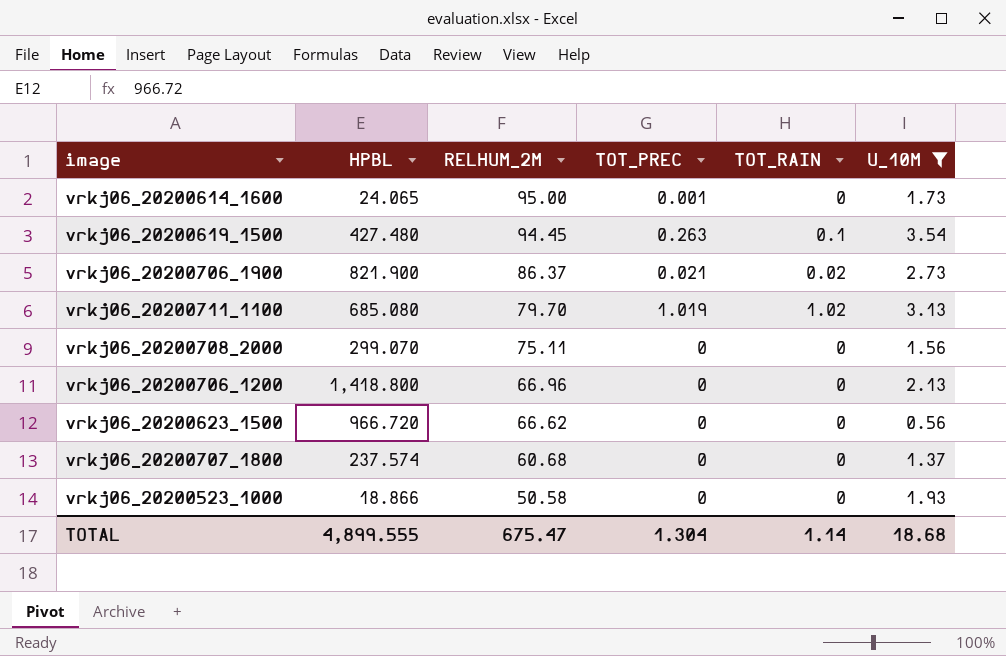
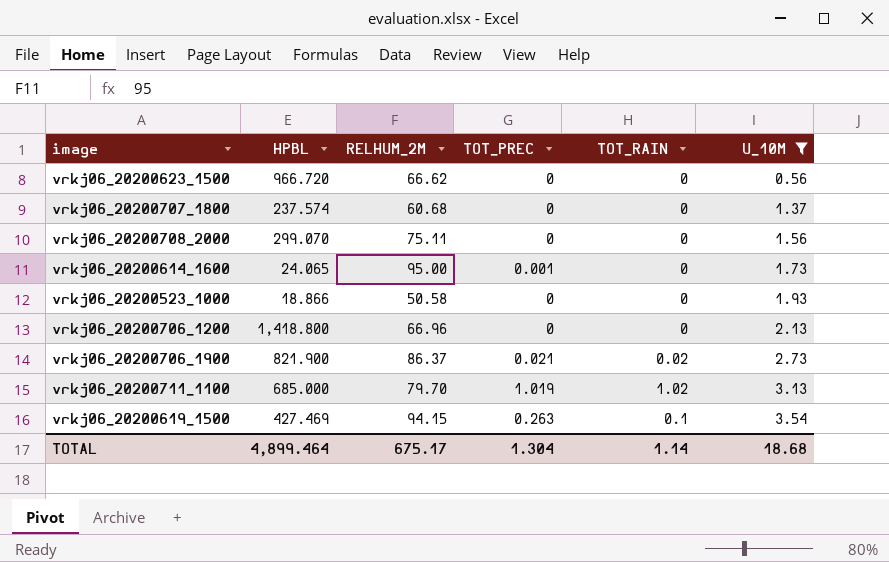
row order: RELHUM_2M descending -> U_10M ascending
vrkj06_20200711_1100 | HPBL: 685.080 -> 685.000
vrkj06_20200619_1500 | HPBL: 427.480 -> 427.469
vrkj06_20200619_1500 | RELHUM_2M: 94.45 -> 94.15
TOTAL | HPBL: 4,899.555 -> 4,899.464
TOTAL | RELHUM_2M: 675.47 -> 675.17

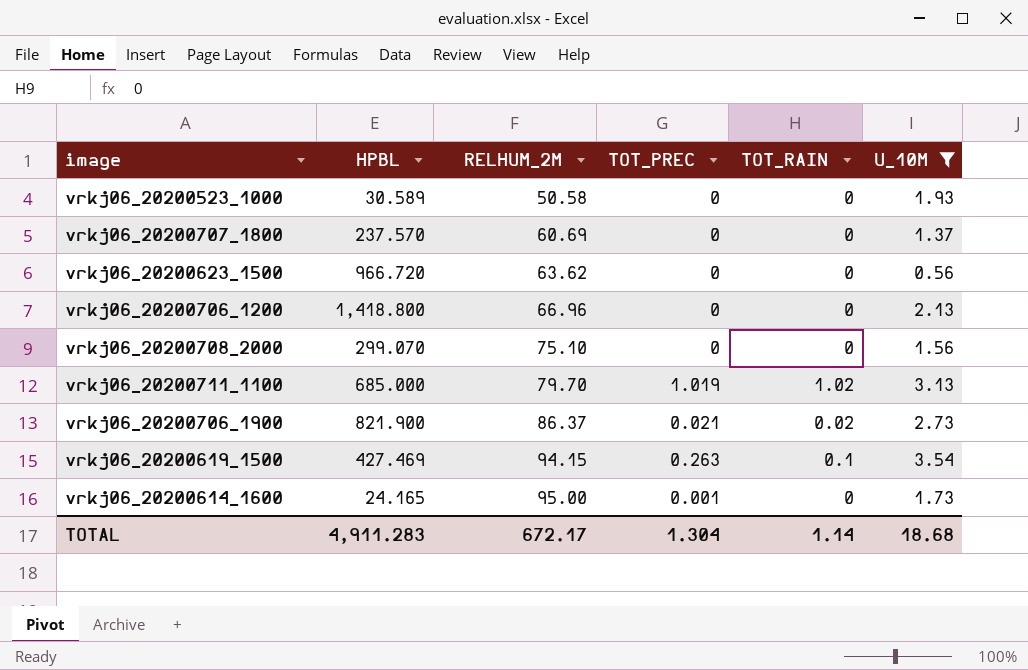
row order: U_10M ascending -> RELHUM_2M ascending
vrkj06_20200523_1000 | HPBL: 18.866 -> 30.589
vrkj06_20200707_1800 | HPBL: 237.574 -> 237.570
vrkj06_20200707_1800 | RELHUM_2M: 60.68 -> 60.69
vrkj06_20200623_1500 | RELHUM_2M: 66.62 -> 63.62
vrkj06_20200708_2000 | RELHUM_2M: 75.11 -> 75.10
vrkj06_20200614_1600 | HPBL: 24.065 -> 24.165
TOTAL | HPBL: 4,899.464 -> 4,911.283
TOTAL | RELHUM_2M: 675.17 -> 672.17

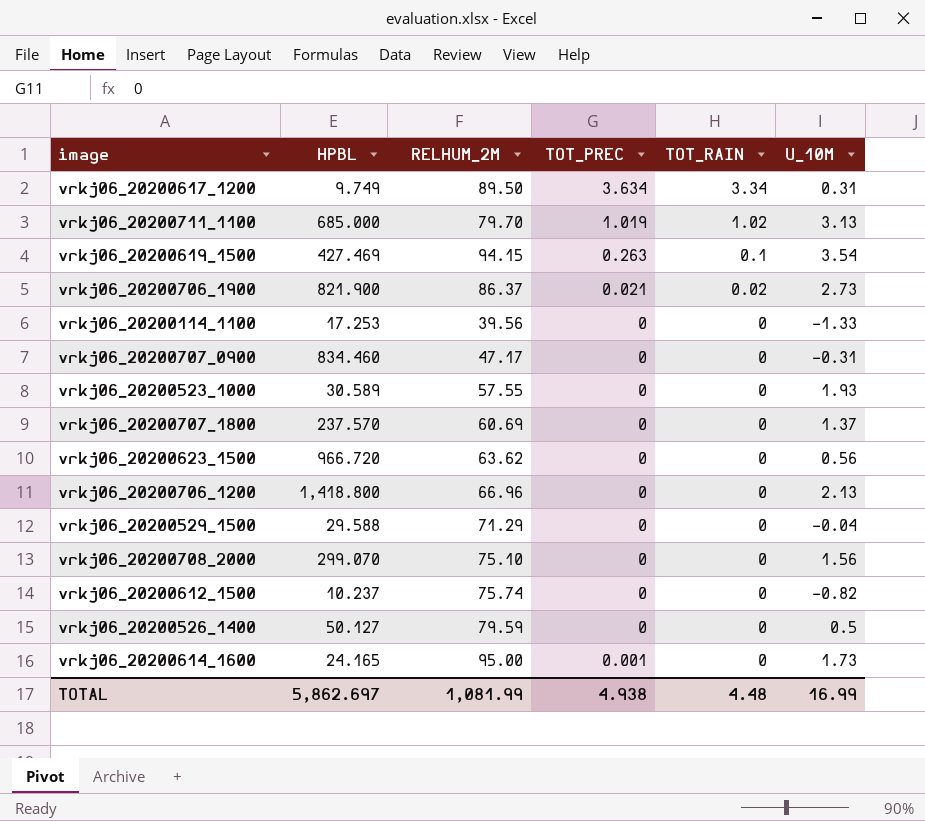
filter: U_10M >= 0.56 -> none
row order: RELHUM_2M ascending -> TOT_RAIN descending
vrkj06_20200523_1000 | RELHUM_2M: 50.58 -> 57.55
TOTAL | HPBL: 4,911.283 -> 5,862.697
TOTAL | RELHUM_2M: 672.17 -> 1,081.99
TOTAL | TOT_PREC: 1.304 -> 4.938
TOTAL | TOT_RAIN: 1.14 -> 4.48
TOTAL | U_10M: 18.68 -> 16.99

